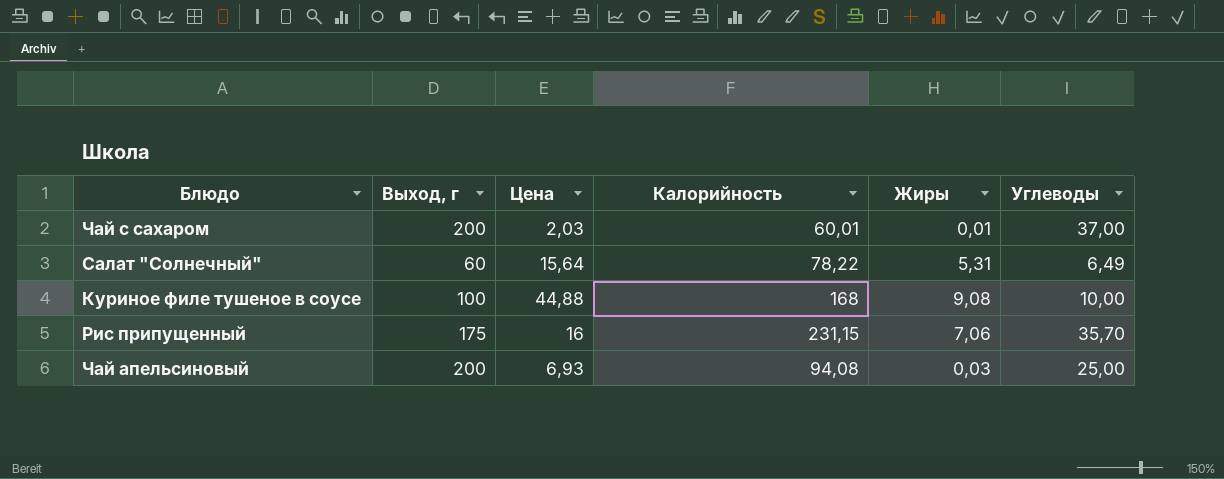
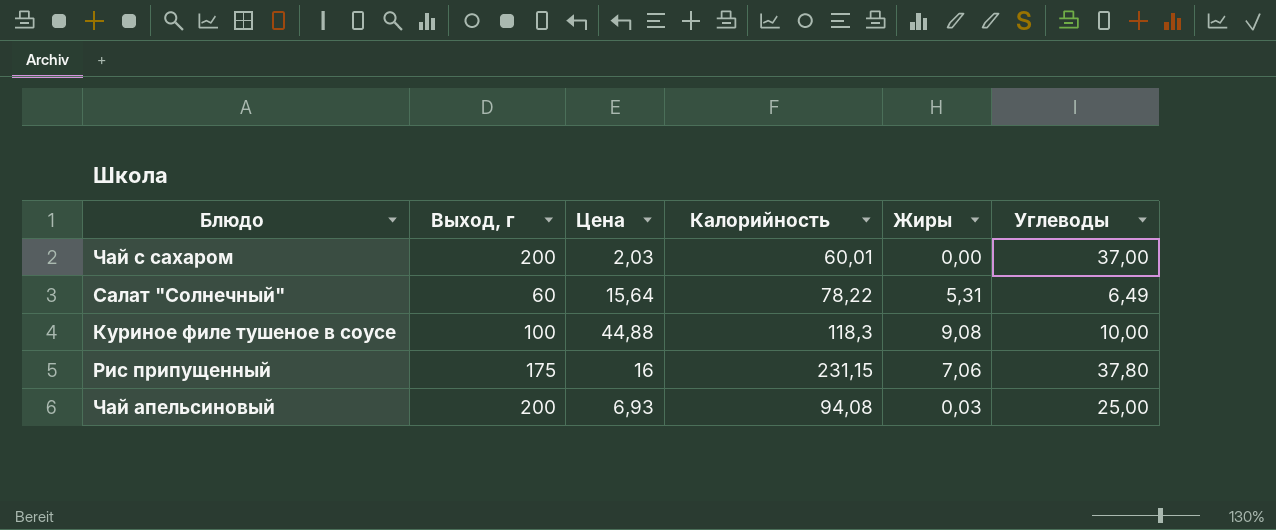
Чай с сахаром | Жиры: 0,01 -> 0,00
Куриное филе тушеное в соусе | Калорийность: 168 -> 118,3
Рис припущенный | Углеводы: 35,70 -> 37,80

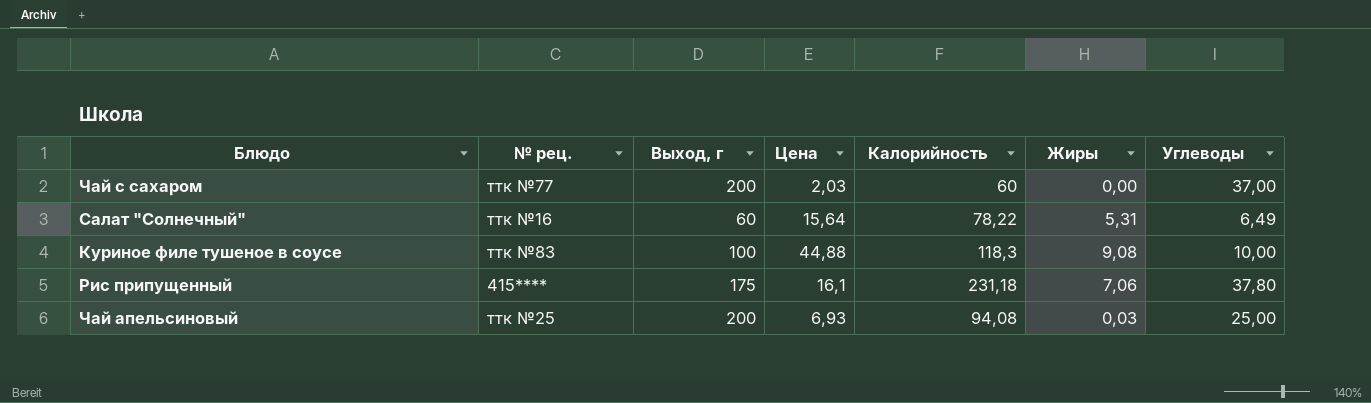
column № рец. | position: none -> 2
Чай с сахаром | Калорийность: 60,01 -> 60
Рис припущенный | Цена: 16 -> 16,1
Рис припущенный | Калорийность: 231,15 -> 231,18

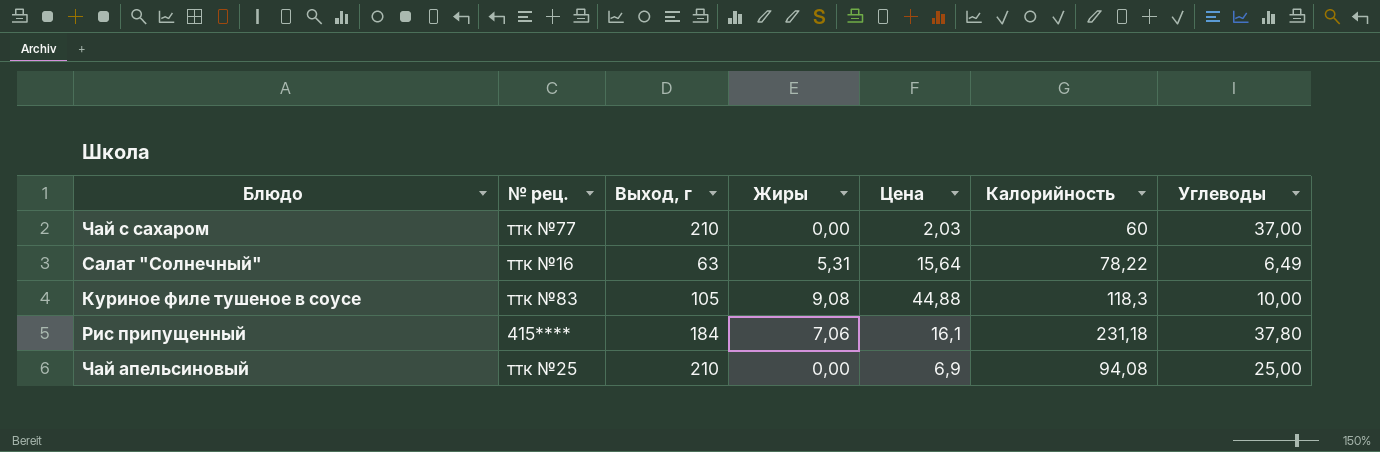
column Жиры | position: 6 -> 4
Чай с сахаром | Выход, г: 200 -> 210
Салат "Солнечный" | Выход, г: 60 -> 63
Куриное филе тушеное в соусе | Выход, г: 100 -> 105
Рис припущенный | Выход, г: 175 -> 184
Чай апельсиновый | Выход, г: 200 -> 210
Чай апельсиновый | Жиры: 0,03 -> 0,00
Чай апельсиновый | Цена: 6,93 -> 6,9

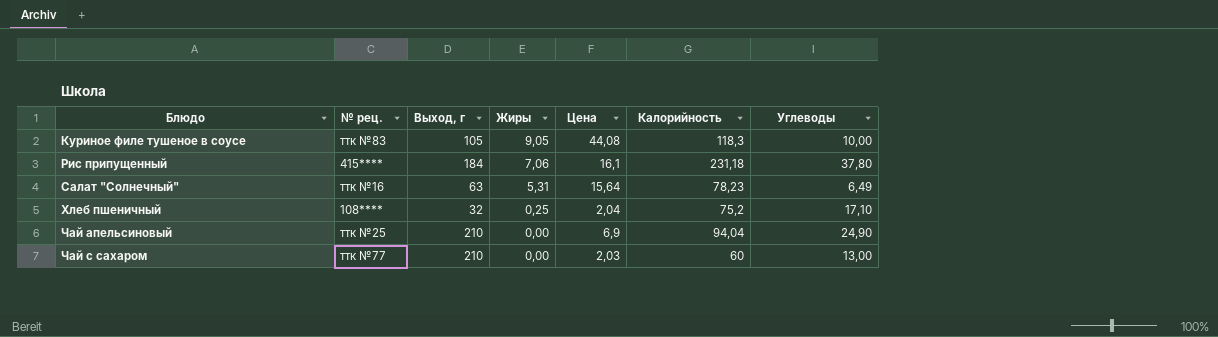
row order: none -> Блюдо ascending
Куриное филе тушеное в соусе | Жиры: 9,08 -> 9,05
Куриное филе тушеное в соусе | Цена: 44,88 -> 44,08
Салат "Солнечный" | Калорийность: 78,22 -> 78,23
row Хлеб пшеничный: none -> 108**** | 32 | 0,25 | 2,04 | 75,2 | 17,10
Чай апельсиновый | Калорийность: 94,08 -> 94,04
Чай апельсиновый | Углеводы: 25,00 -> 24,90
Чай с сахаром | Углеводы: 37,00 -> 13,00

